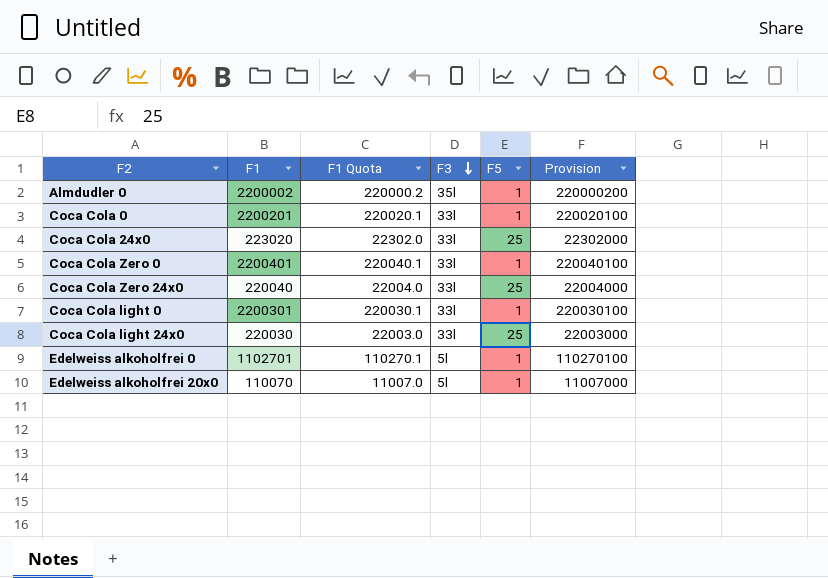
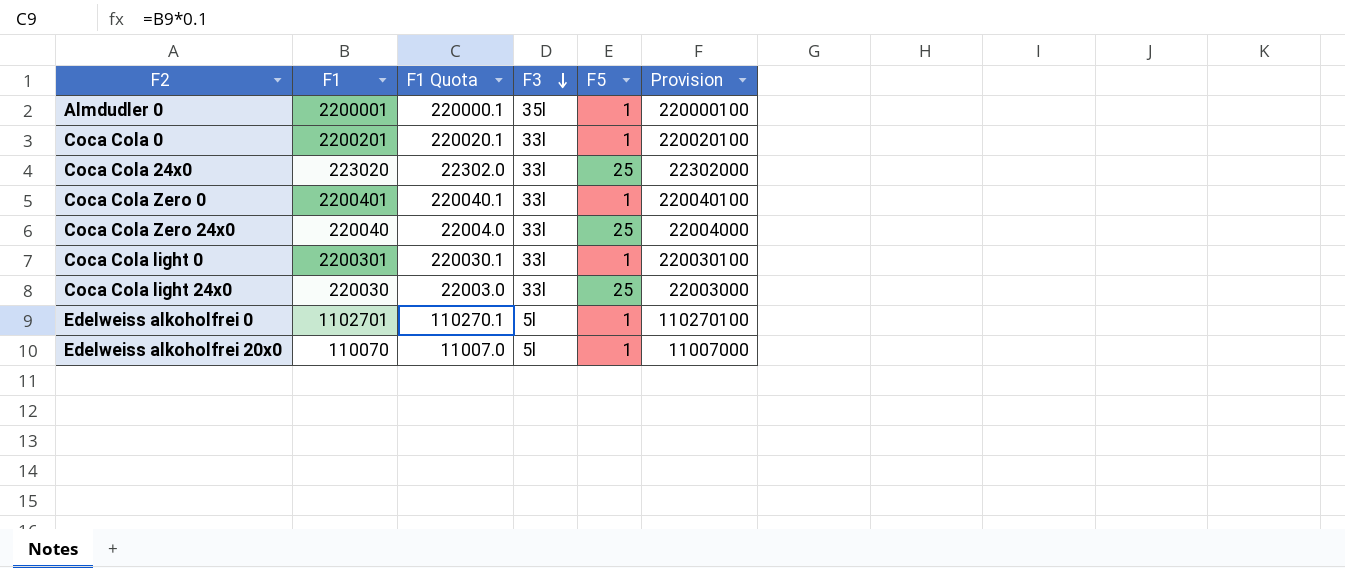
Almdudler 0 | F1: 2200002 -> 2200001
Almdudler 0 | F1 Quota: 220000.2 -> 220000.1
Almdudler 0 | Provision: 220000200 -> 220000100

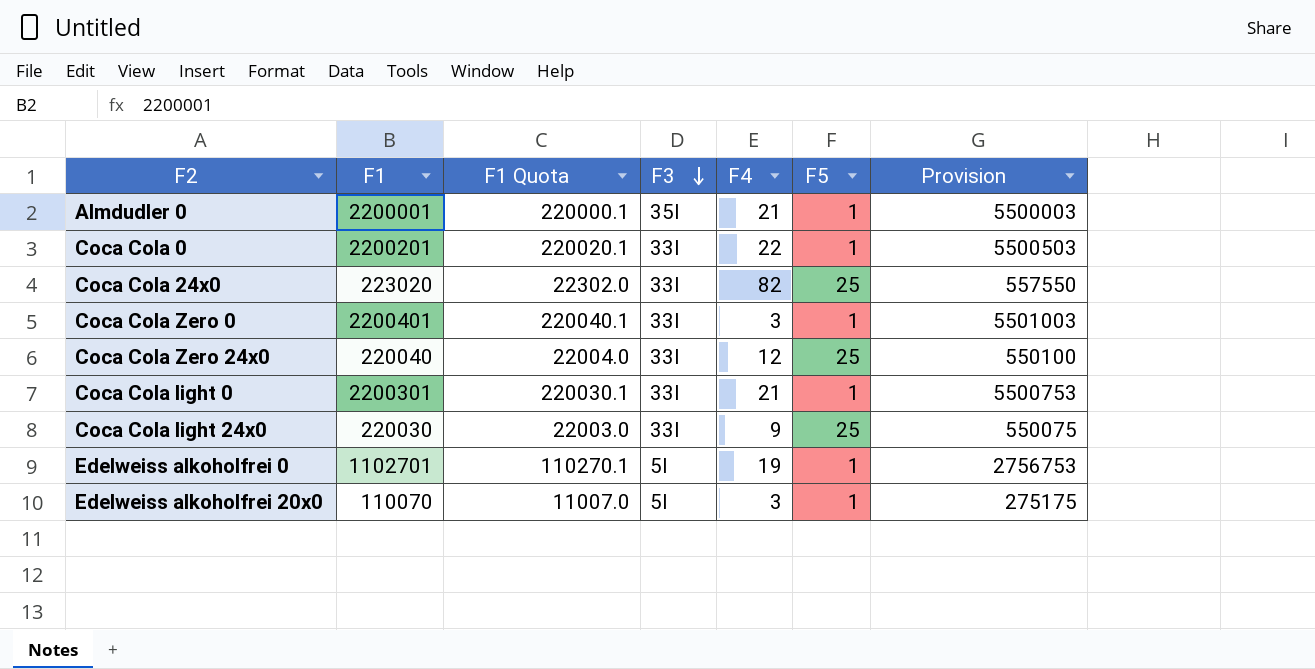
column F4 | position: none -> 5
column Provision | formula: [F1] * 100 -> [F1] * 2.5

